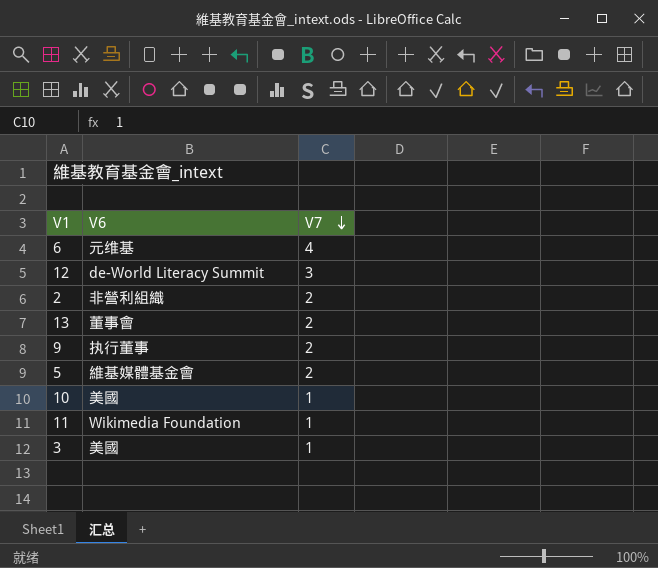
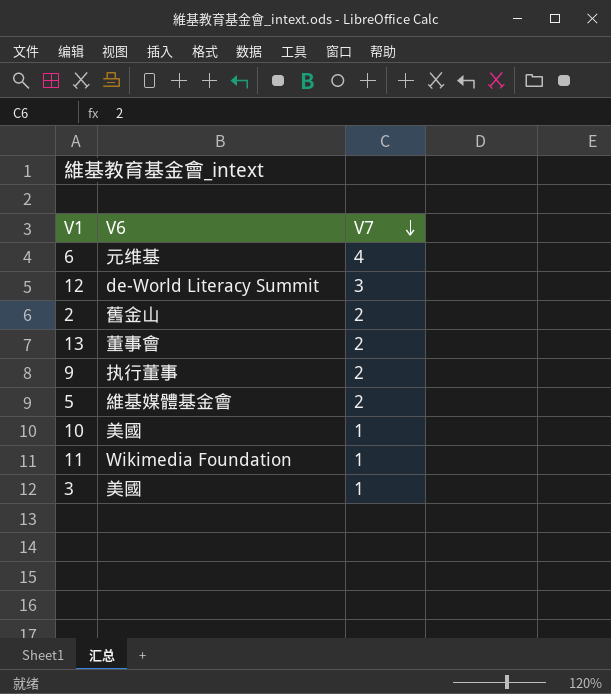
2 | V6: 非營利組織 -> 舊金山

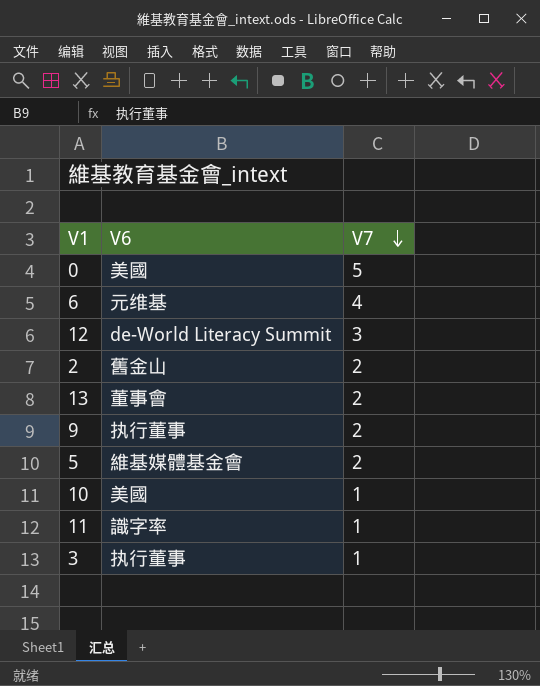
row 0: none -> 美國 | 5
11 | V6: Wikimedia Foundation -> 識字率
3 | V6: 美國 -> 执行董事

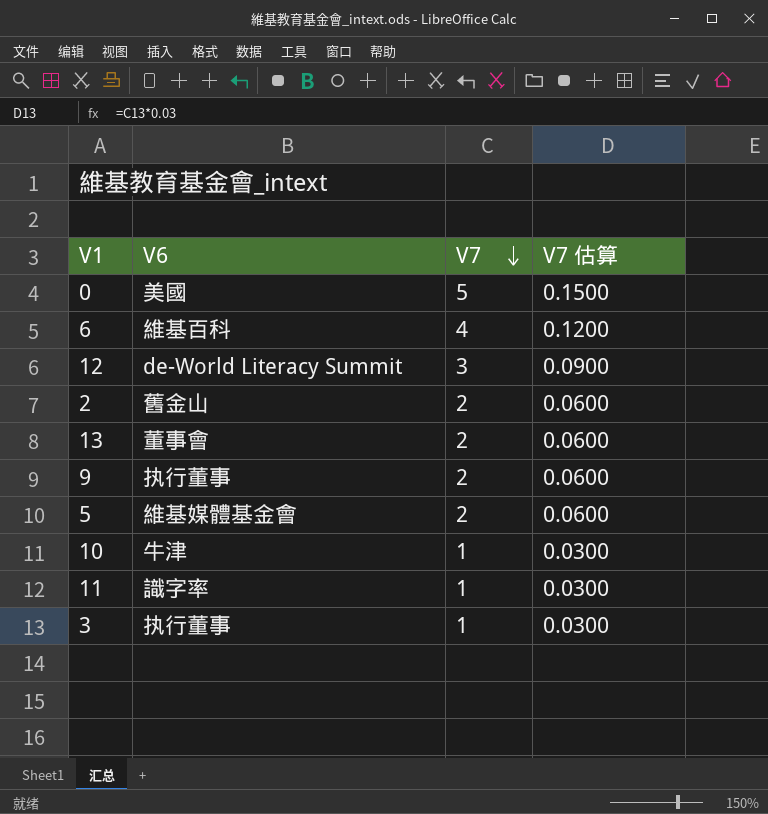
column V7 估算 | formula: none -> [V7] * 0.03
6 | V6: 元维基 -> 維基百科
10 | V6: 美國 -> 牛津

